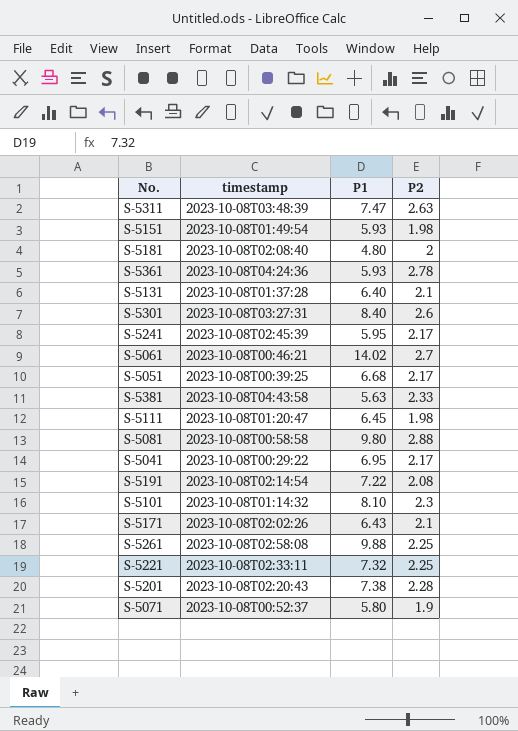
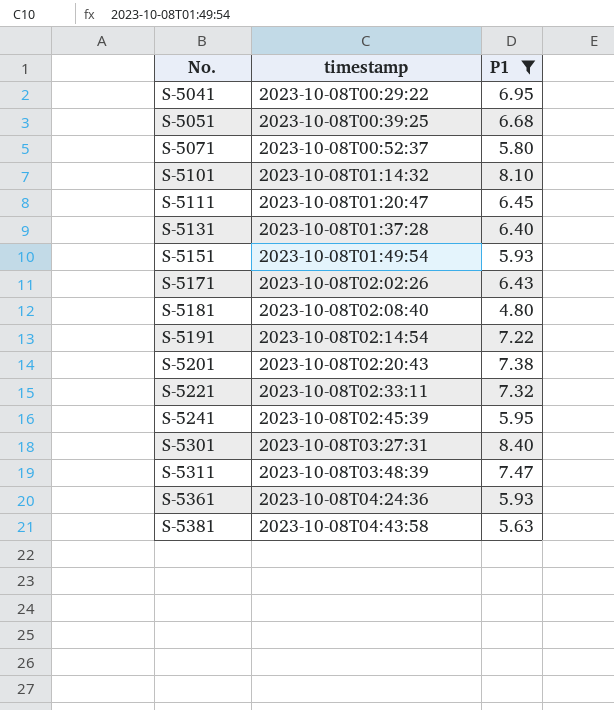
filter: none -> P1 <= 8.40
row order: none -> No. ascending
column P2 | position: 4 -> none

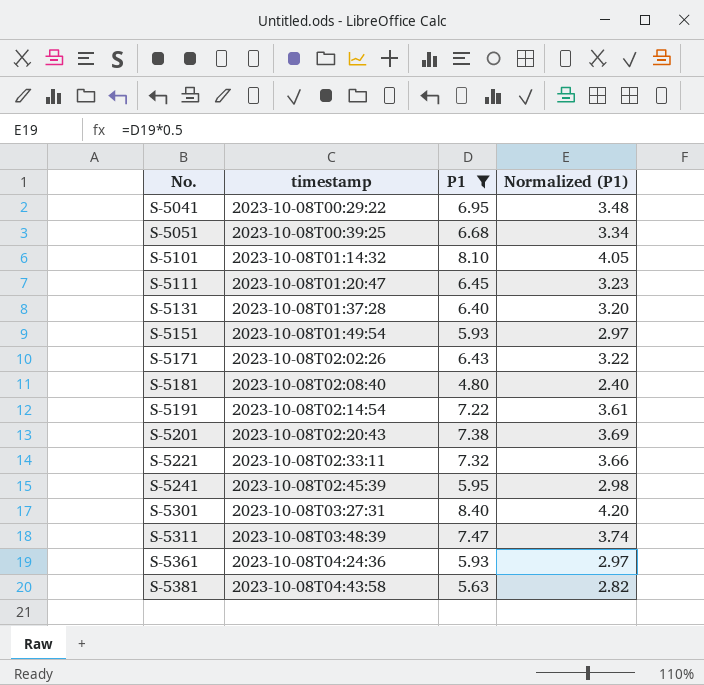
column Normalized (P1) | formula: none -> [P1] * 0.5
row S-5071: 2023-10-08T00:52:37 | 5.80 -> none

